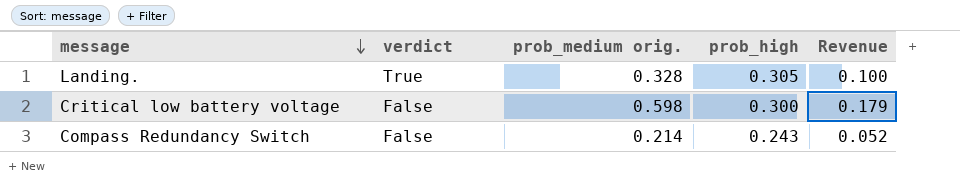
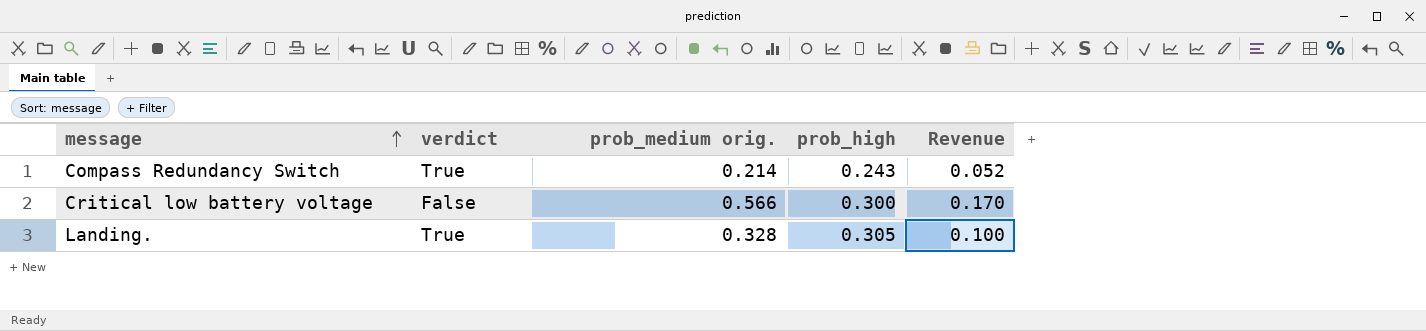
row order: message descending -> message ascending
Compass Redundancy Switch | verdict: False -> True
Critical low battery voltage | prob_medium orig.: 0.598 -> 0.566
Critical low battery voltage | Revenue: 0.179 -> 0.170

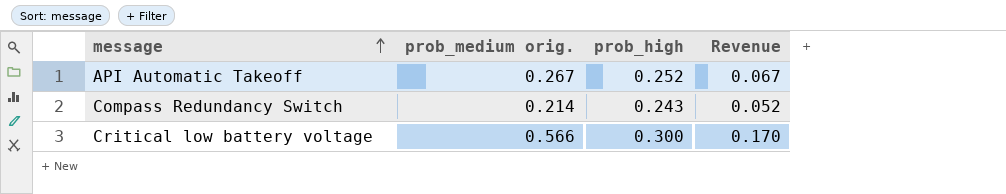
column verdict | position: 2 -> none
row Landing.: True | 0.328 | 0.305 | 0.100 -> none
row API Automatic Takeoff: none -> 0.267 | 0.252 | 0.067

